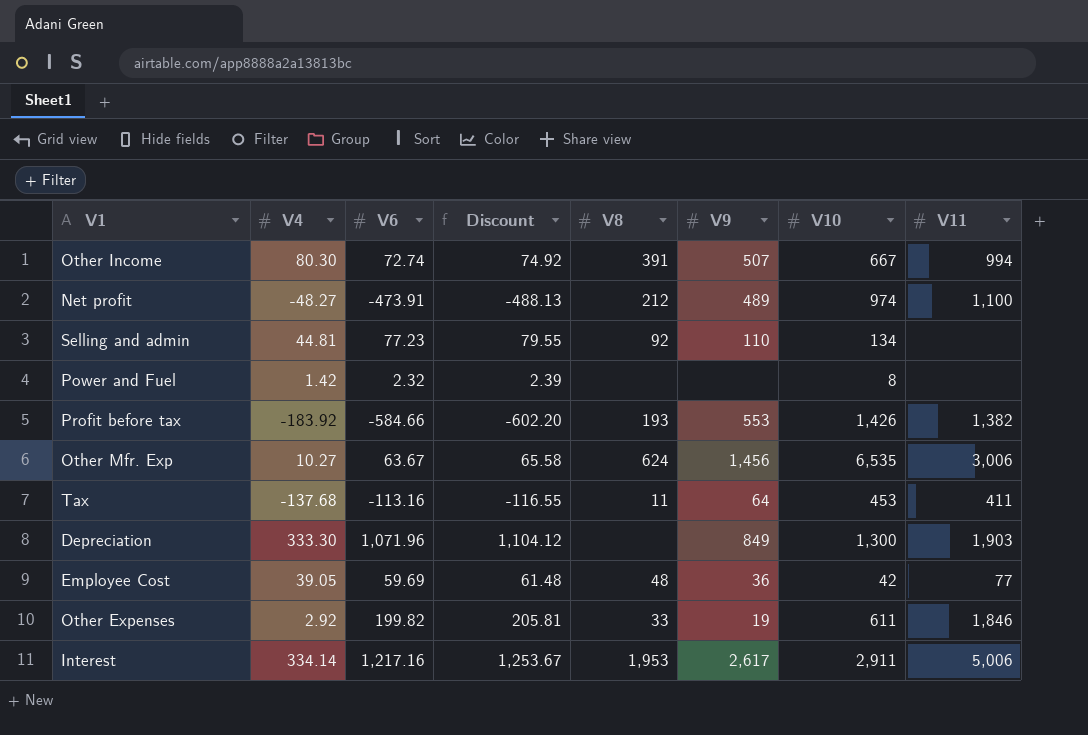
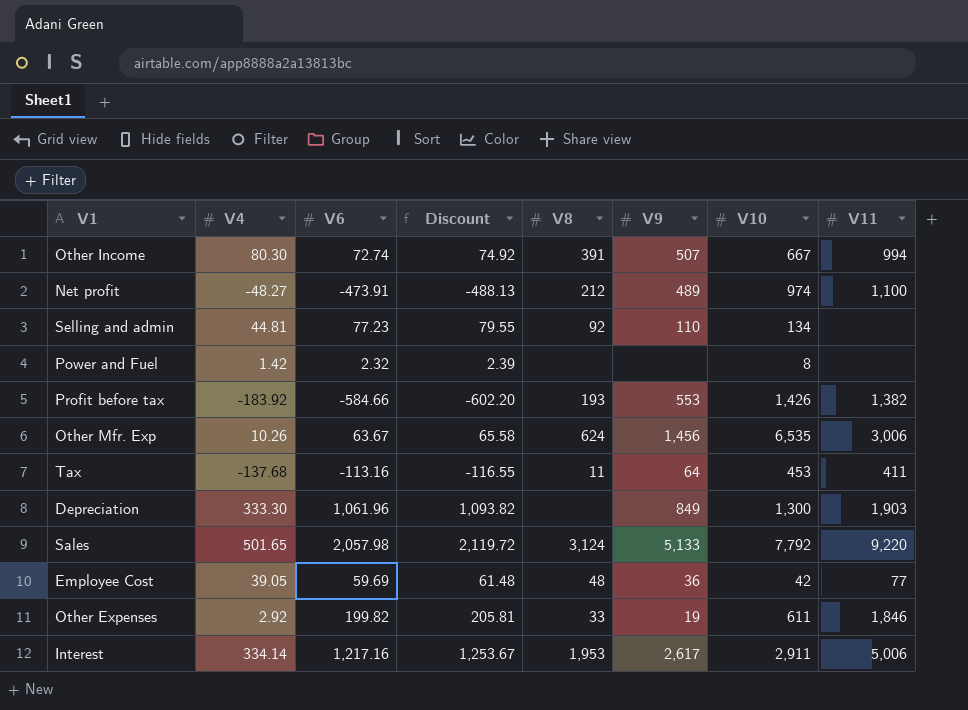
Other Mfr. Exp | V4: 10.27 -> 10.26
Depreciation | V6: 1,071.96 -> 1,061.96
Depreciation | Discount: 1,104.12 -> 1,093.82
row Sales: none -> 501.65 | 2,057.98 | 2,119.72 | 3,124 | 5,133 | 7,792 | 9,220

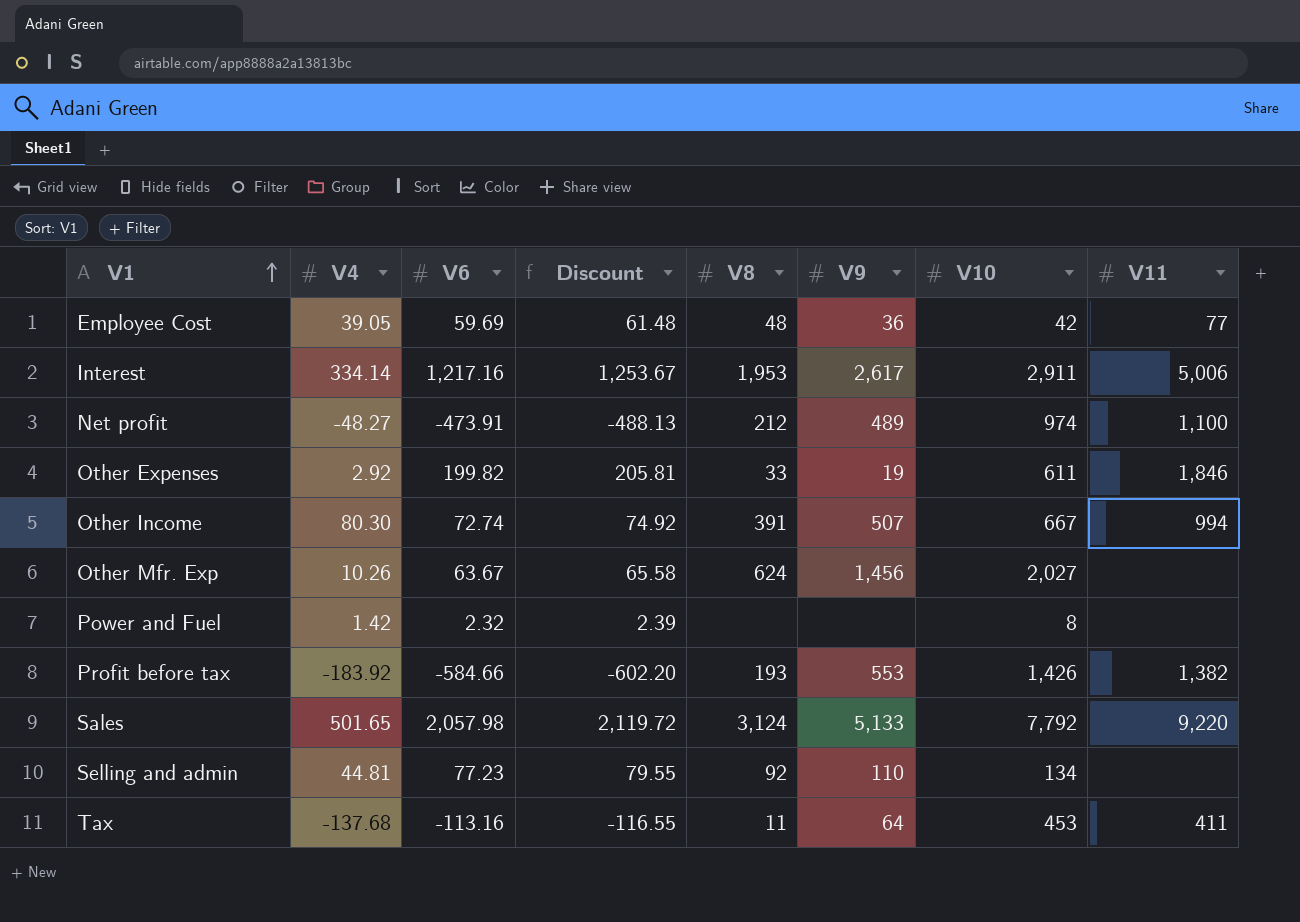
row order: none -> V1 ascending
row Depreciation: 333.30 | 1,061.96 | 1,093.82 | none | 849 | 1,300 | 1,903 -> none
Other Mfr. Exp | V10: 6,535 -> 2,027
Other Mfr. Exp | V11: 3,006 -> none

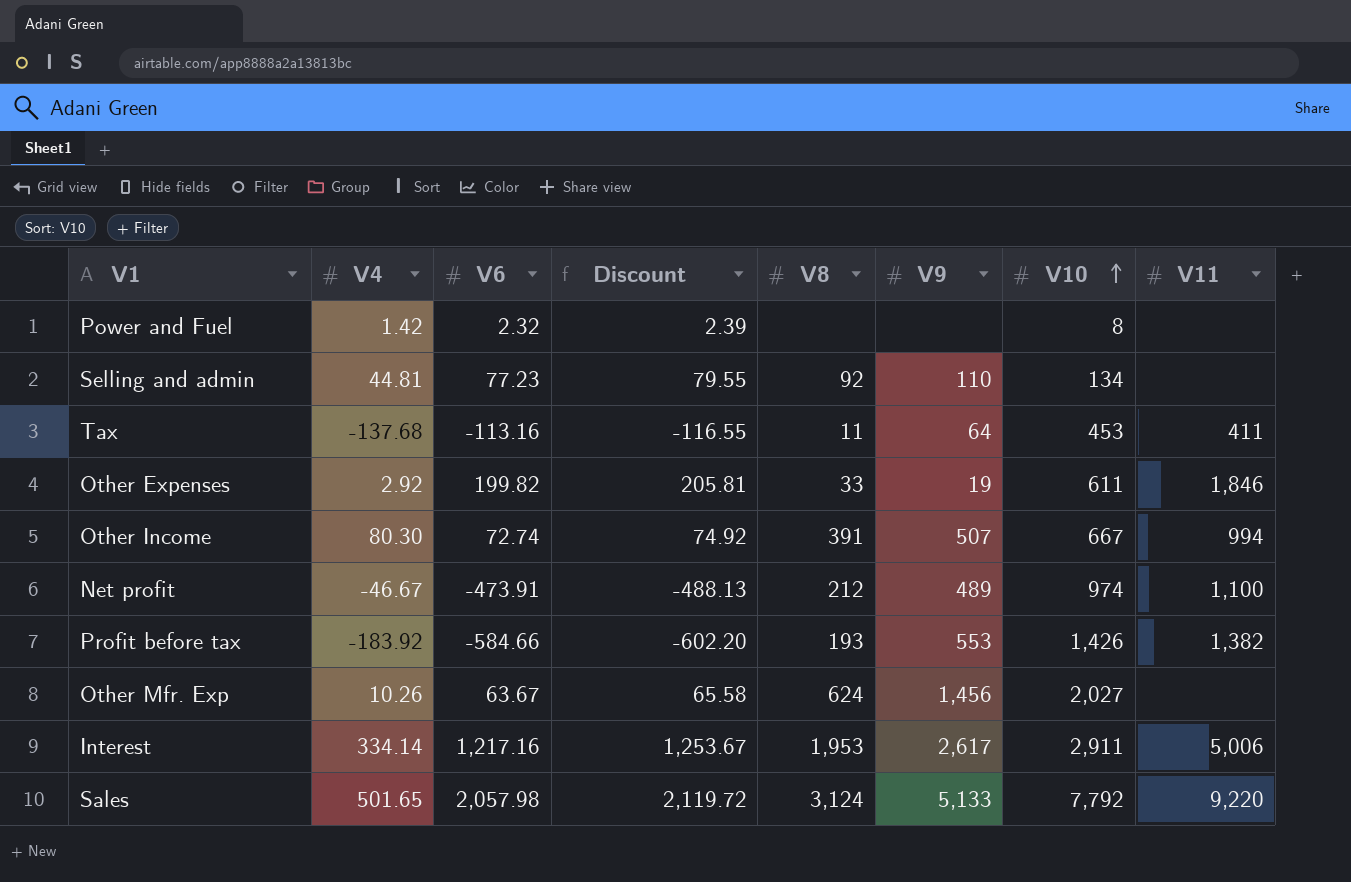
row order: V1 ascending -> V10 ascending
row Employee Cost: 39.05 | 59.69 | 61.48 | 48 | 36 | 42 | 77 -> none
Net profit | V4: -48.27 -> -46.67

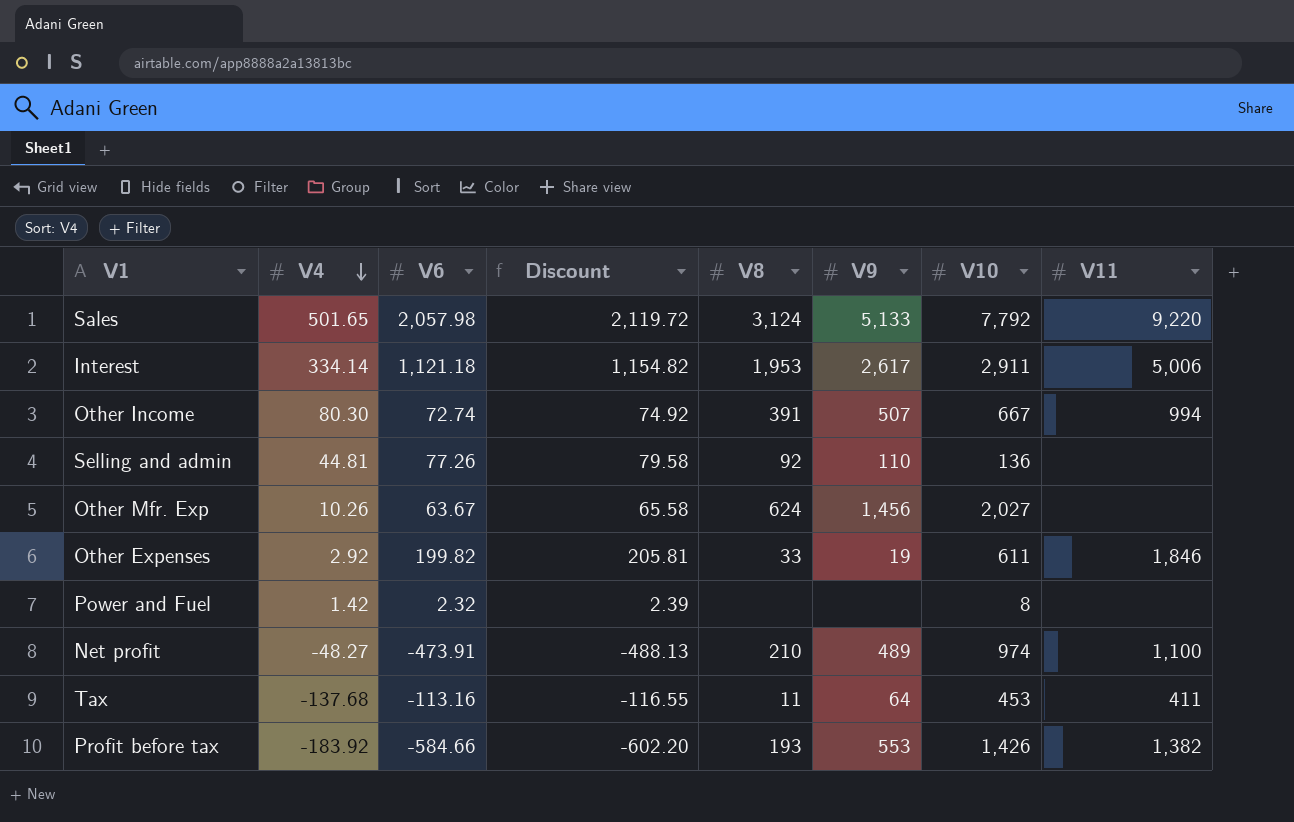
row order: V10 ascending -> V4 descending
Interest | V6: 1,217.16 -> 1,121.18
Interest | Discount: 1,253.67 -> 1,154.82
Selling and admin | V6: 77.23 -> 77.26
Selling and admin | Discount: 79.55 -> 79.58
Selling and admin | V10: 134 -> 136
Net profit | V4: -46.67 -> -48.27
Net profit | V8: 212 -> 210

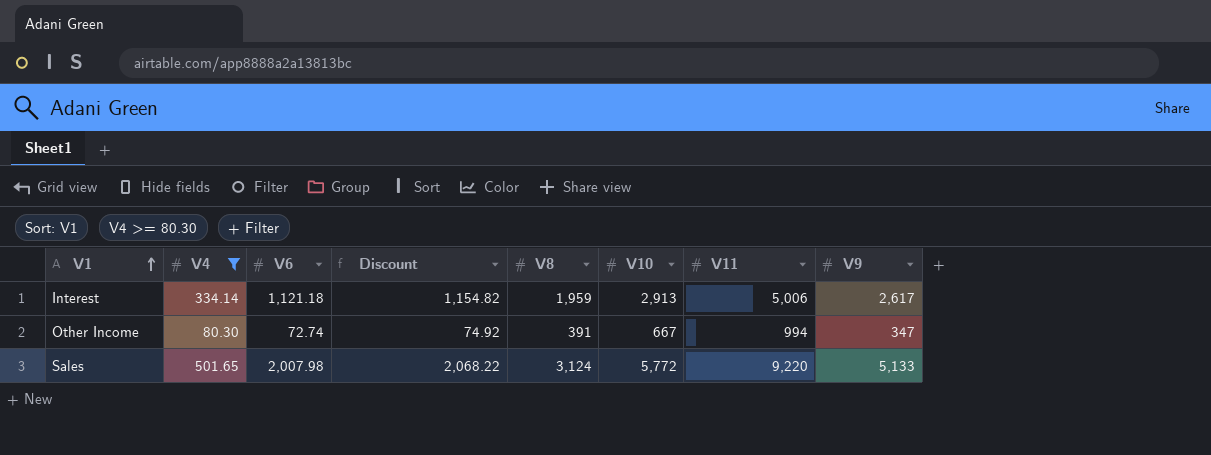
filter: none -> V4 >= 80.30
row order: V4 descending -> V1 ascending
column V9 | position: 6 -> 8
Interest | V8: 1,953 -> 1,959
Interest | V10: 2,911 -> 2,913
Other Income | V9: 507 -> 347
Sales | V6: 2,057.98 -> 2,007.98
Sales | Discount: 2,119.72 -> 2,068.22
Sales | V10: 7,792 -> 5,772

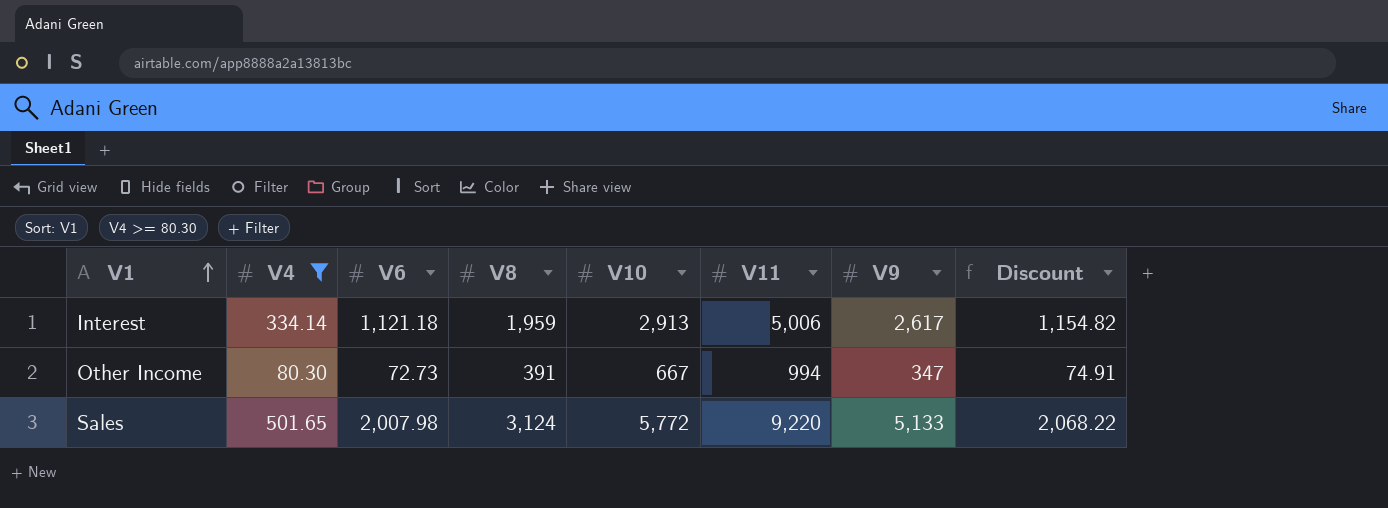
column Discount | position: 4 -> 8
Other Income | V6: 72.74 -> 72.73
Other Income | Discount: 74.92 -> 74.91

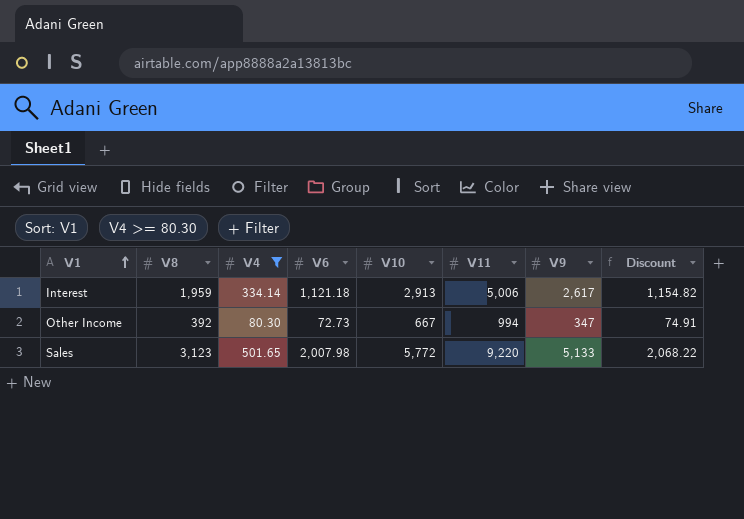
column V8 | position: 4 -> 2
Other Income | V8: 391 -> 392
Sales | V8: 3,124 -> 3,123

